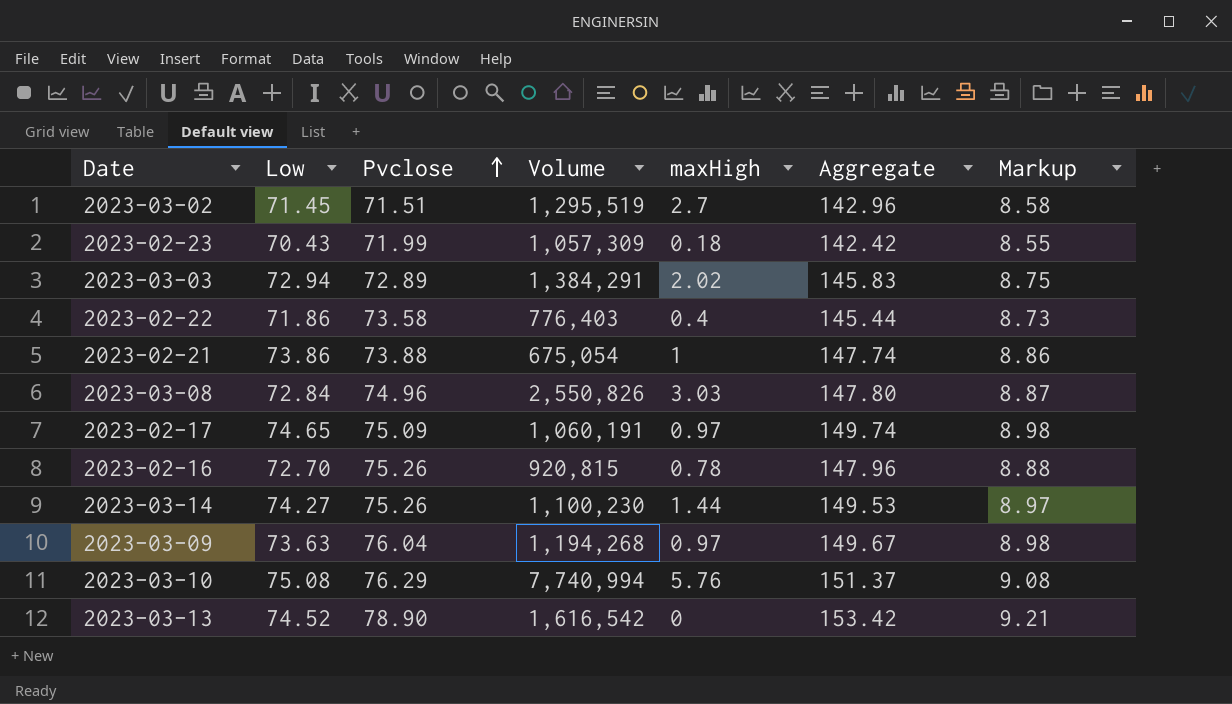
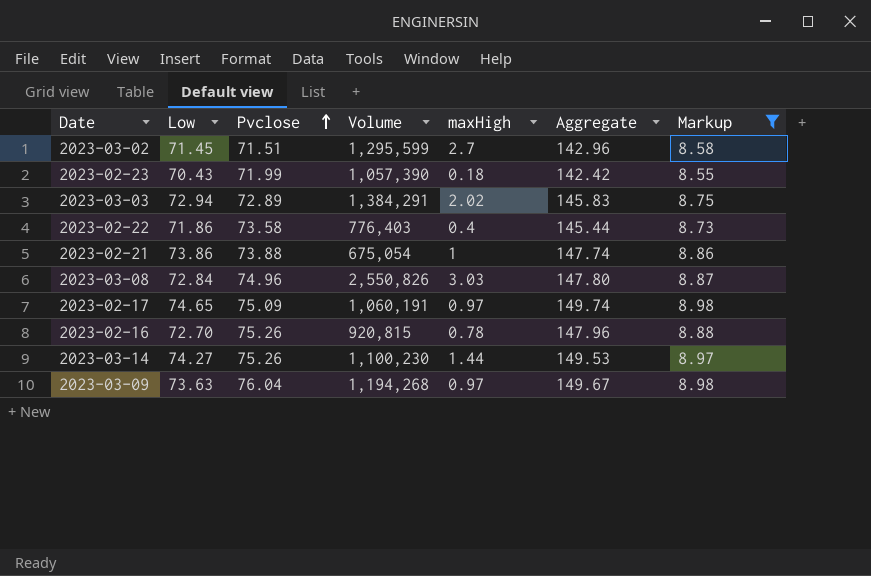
filter: none -> Markup <= 8.98
2023-03-02 | Volume: 1,295,519 -> 1,295,599
2023-02-23 | Volume: 1,057,309 -> 1,057,390

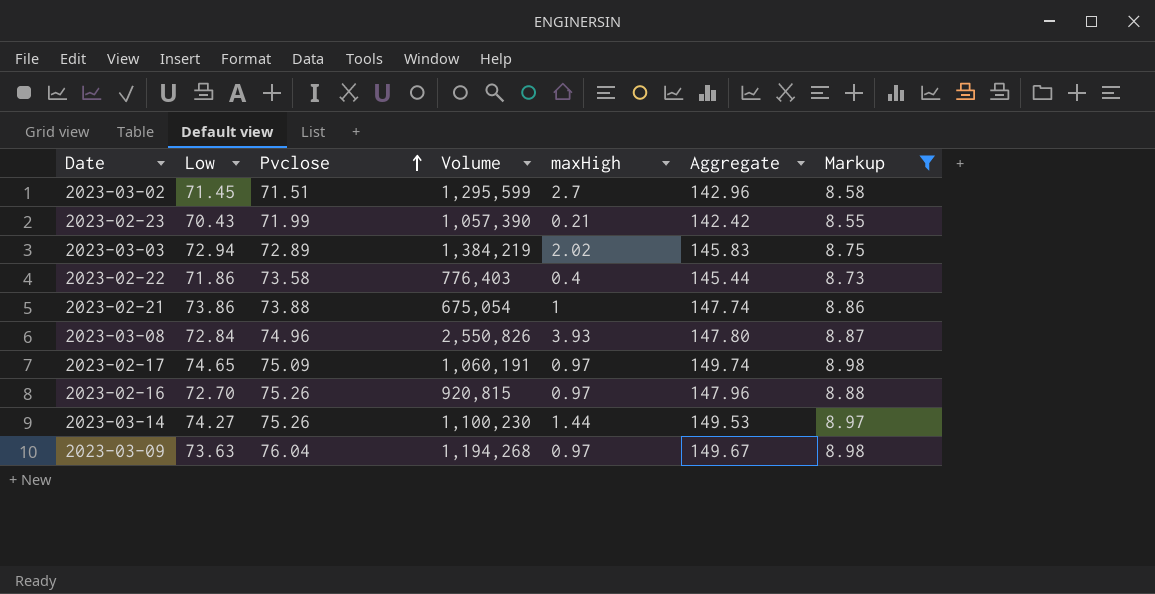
2023-02-23 | maxHigh: 0.18 -> 0.21
2023-03-03 | Volume: 1,384,291 -> 1,384,219
2023-03-08 | maxHigh: 3.03 -> 3.93
2023-02-16 | maxHigh: 0.78 -> 0.97

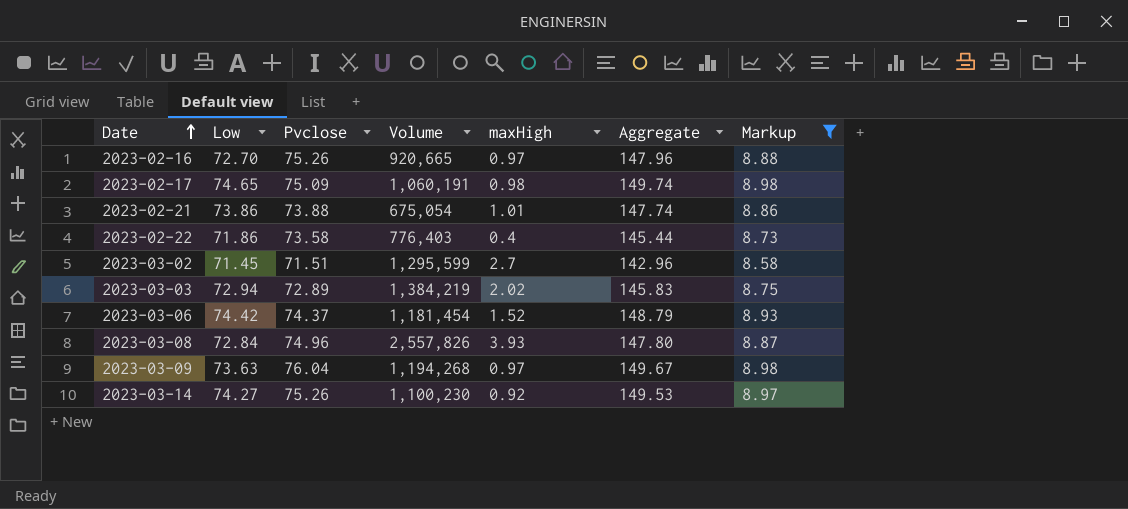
row order: Pvclose ascending -> Date ascending
row 2023-02-23: 70.43 | 71.99 | 1,057,390 | 0.21 | 142.42 | 8.55 -> none
2023-02-16 | Volume: 920,815 -> 920,665
2023-02-17 | maxHigh: 0.97 -> 0.98
2023-02-21 | maxHigh: 1 -> 1.01
row 2023-03-06: none -> 74.42 | 74.37 | 1,181,454 | 1.52 | 148.79 | 8.93
2023-03-08 | Volume: 2,550,826 -> 2,557,826
2023-03-14 | maxHigh: 1.44 -> 0.92

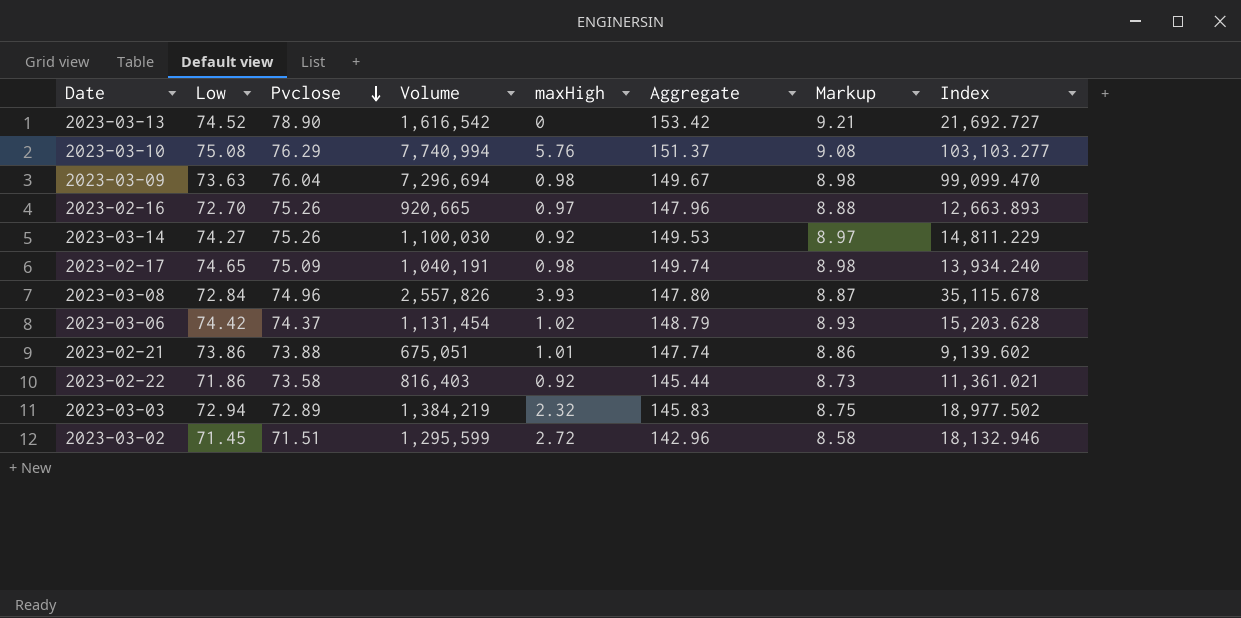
filter: Markup <= 8.98 -> none
row order: Date ascending -> Pvclose descending
column Index | formula: none -> [Volume] / [Low]
2023-03-09 | Volume: 1,194,268 -> 7,296,694
2023-03-09 | maxHigh: 0.97 -> 0.98
2023-03-14 | Volume: 1,100,230 -> 1,100,030
2023-02-17 | Volume: 1,060,191 -> 1,040,191
2023-03-06 | Volume: 1,181,454 -> 1,131,454
2023-03-06 | maxHigh: 1.52 -> 1.02
2023-02-21 | Volume: 675,054 -> 675,051
2023-02-22 | Volume: 776,403 -> 816,403
2023-02-22 | maxHigh: 0.4 -> 0.92
2023-03-03 | maxHigh: 2.02 -> 2.32
2023-03-02 | maxHigh: 2.7 -> 2.72

